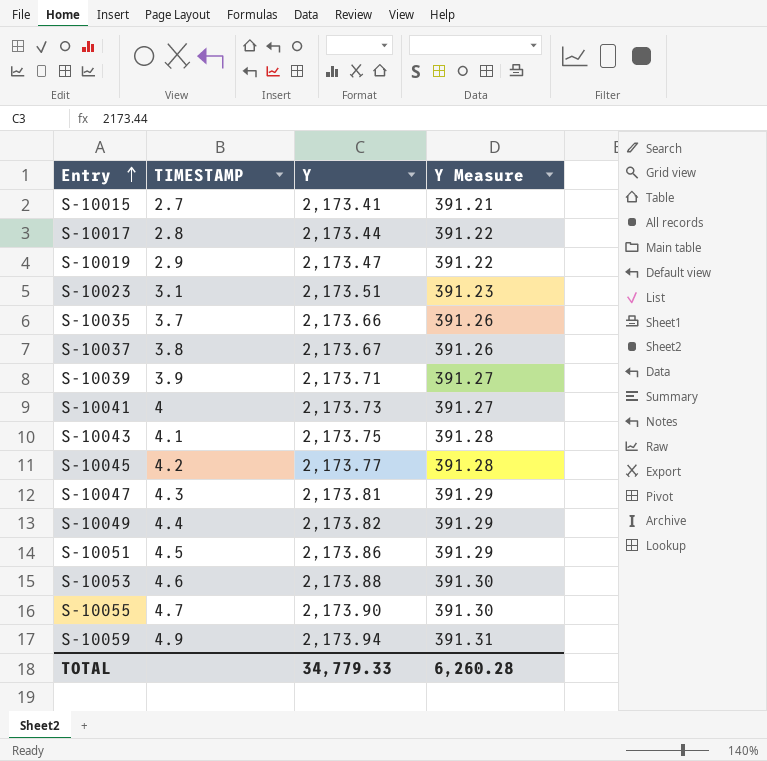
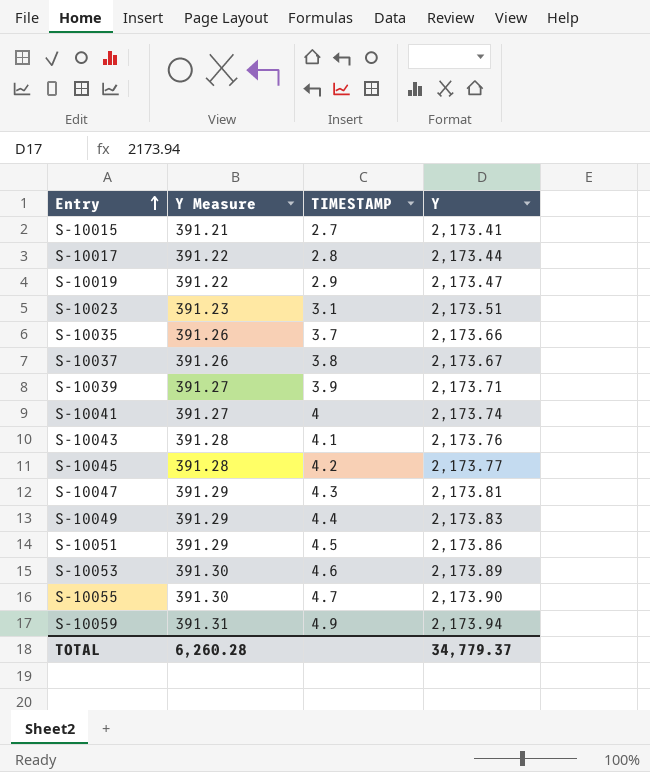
column Y Measure | position: 4 -> 2
S-10041 | Y: 2,173.73 -> 2,173.74
S-10043 | Y: 2,173.75 -> 2,173.76
S-10049 | Y: 2,173.82 -> 2,173.83
S-10053 | Y: 2,173.88 -> 2,173.89
TOTAL | Y: 34,779.33 -> 34,779.37

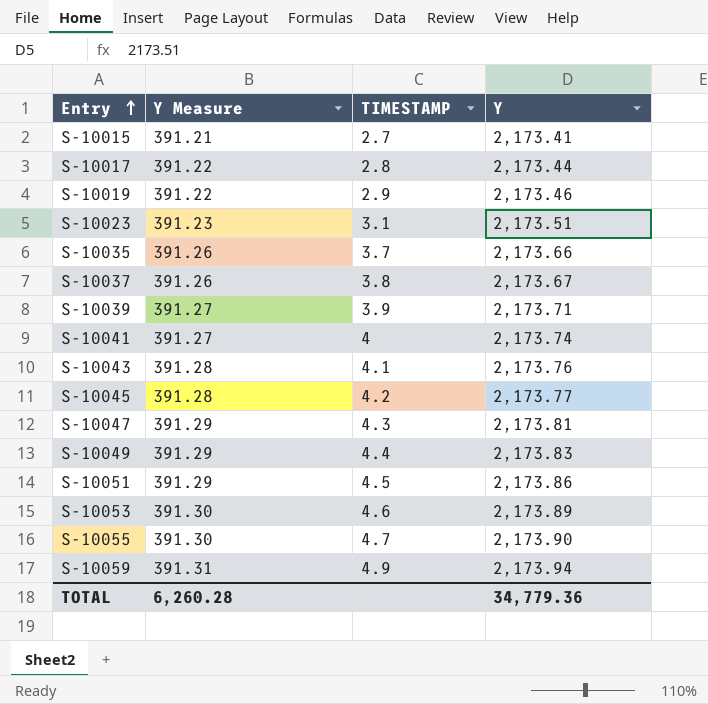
S-10019 | Y: 2,173.47 -> 2,173.46
TOTAL | Y: 34,779.37 -> 34,779.36

